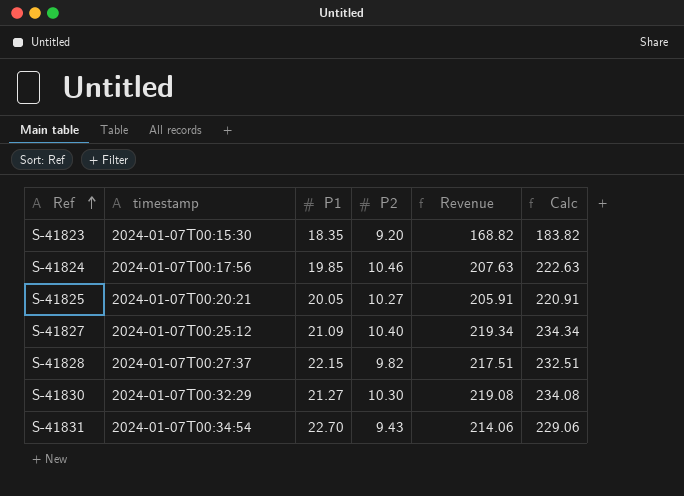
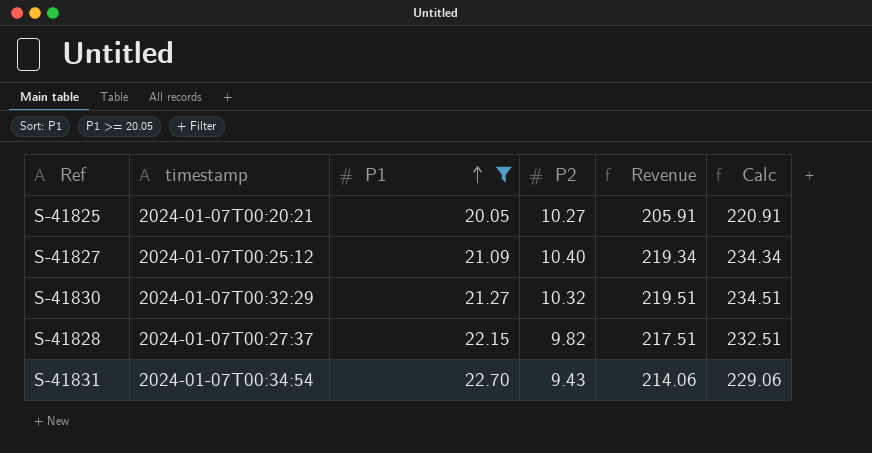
filter: none -> P1 >= 20.05
row order: Ref ascending -> P1 ascending
S-41830 | P2: 10.30 -> 10.32
S-41830 | Revenue: 219.08 -> 219.51
S-41830 | Calc: 234.08 -> 234.51

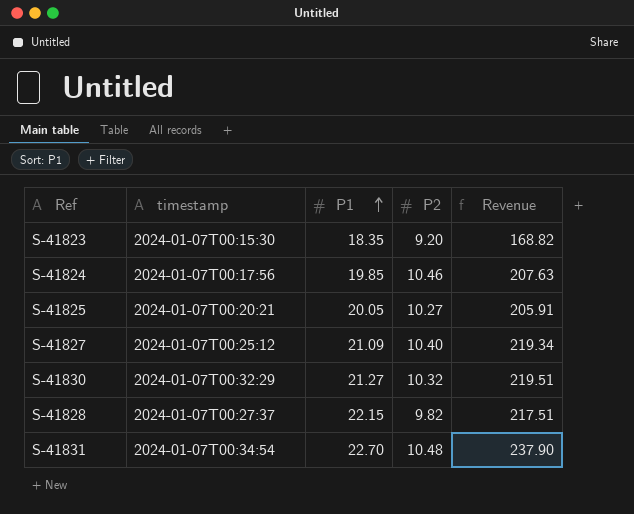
filter: P1 >= 20.05 -> none
column Calc | formula: [Revenue] + 15 -> none
S-41831 | P2: 9.43 -> 10.48
S-41831 | Revenue: 214.06 -> 237.90

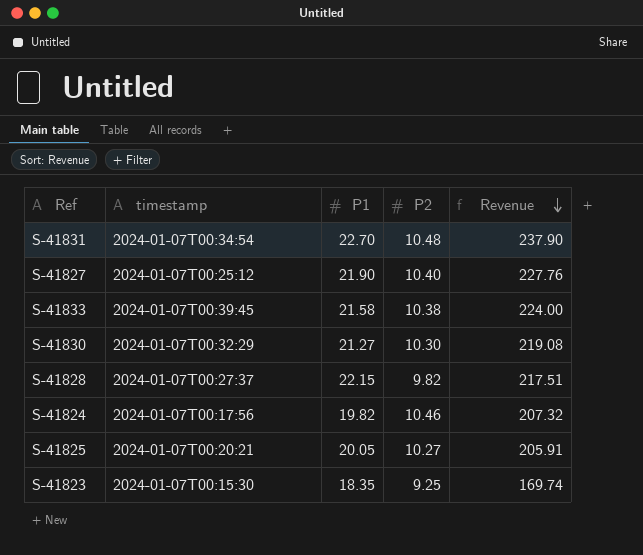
row order: P1 ascending -> Revenue descending
S-41827 | P1: 21.09 -> 21.90
S-41827 | Revenue: 219.34 -> 227.76
row S-41833: none -> 2024-01-07T00:39:45 | 21.58 | 10.38 | 224.00
S-41830 | P2: 10.32 -> 10.30
S-41830 | Revenue: 219.51 -> 219.08
S-41824 | P1: 19.85 -> 19.82
S-41824 | Revenue: 207.63 -> 207.32
S-41823 | P2: 9.20 -> 9.25
S-41823 | Revenue: 168.82 -> 169.74

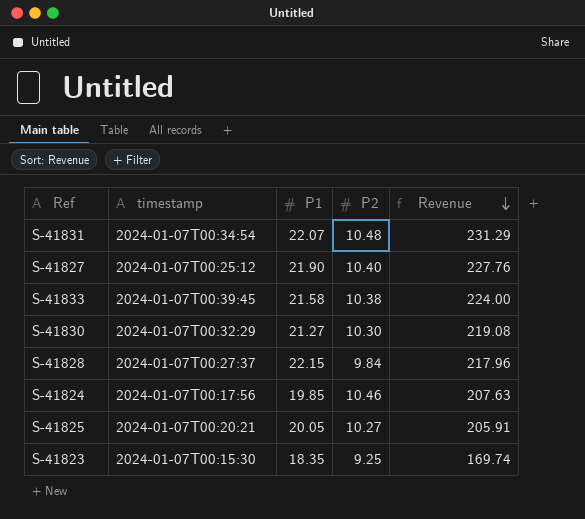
S-41831 | P1: 22.70 -> 22.07
S-41831 | Revenue: 237.90 -> 231.29
S-41828 | P2: 9.82 -> 9.84
S-41828 | Revenue: 217.51 -> 217.96
S-41824 | P1: 19.82 -> 19.85
S-41824 | Revenue: 207.32 -> 207.63

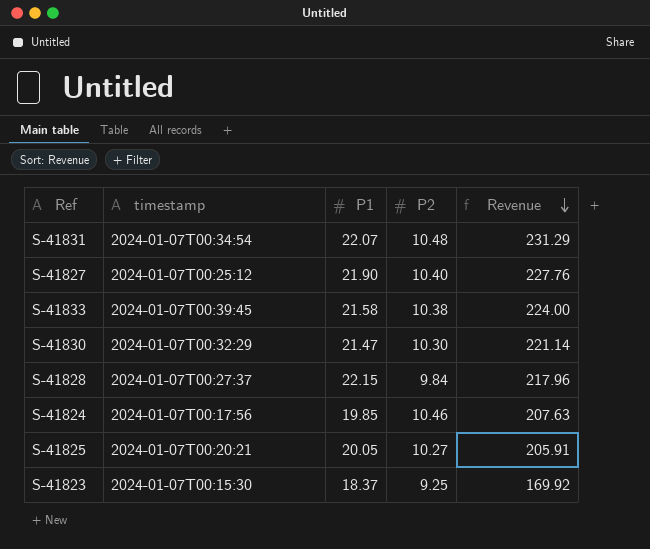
S-41830 | P1: 21.27 -> 21.47
S-41830 | Revenue: 219.08 -> 221.14
S-41823 | P1: 18.35 -> 18.37
S-41823 | Revenue: 169.74 -> 169.92

